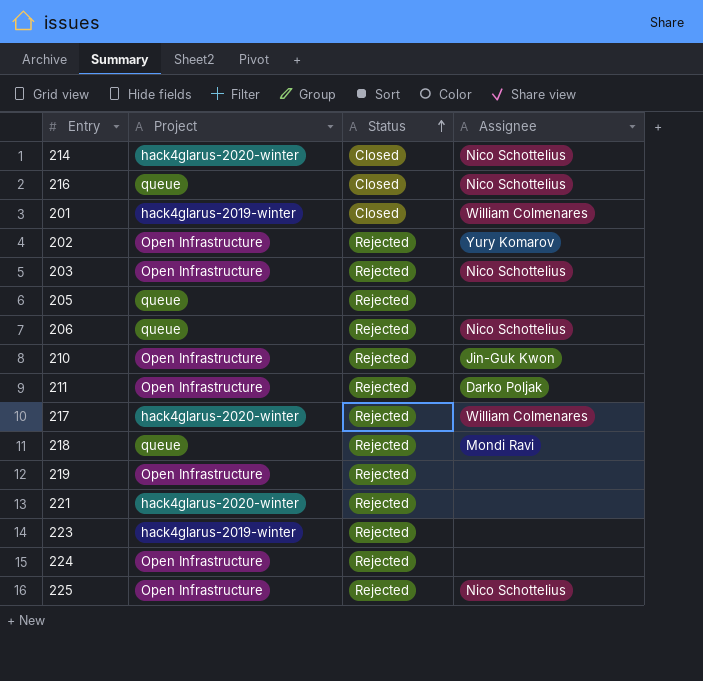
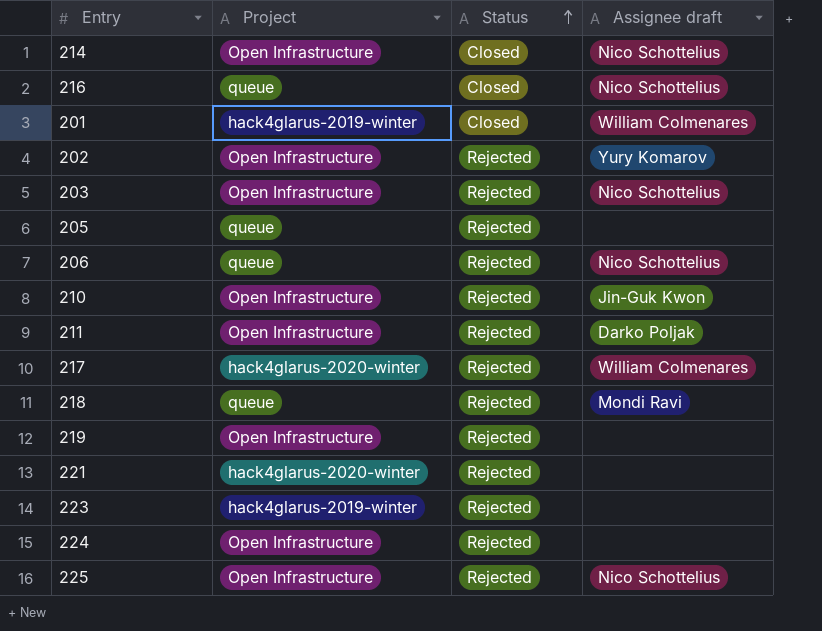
column name: Assignee -> Assignee draft
214 | Project: hack4glarus-2020-winter -> Open Infrastructure

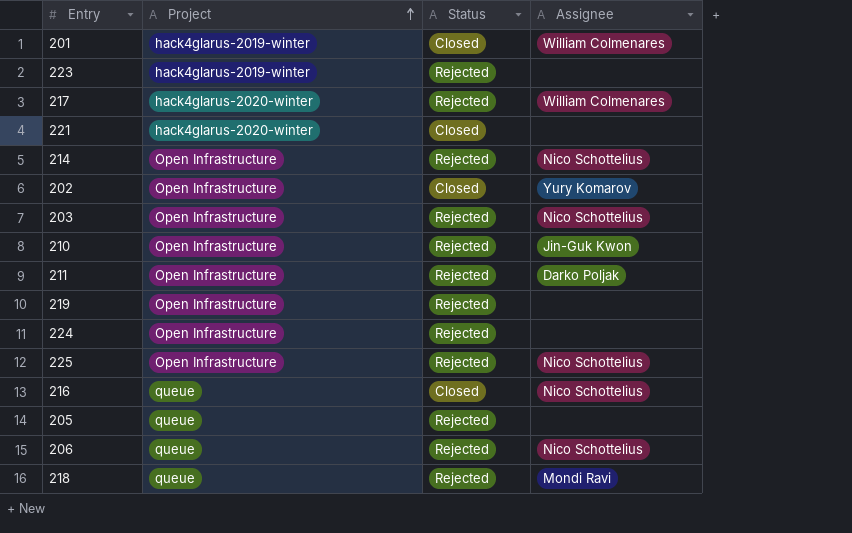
row order: Status ascending -> Project ascending
column name: Assignee draft -> Assignee
221 | Status: Rejected -> Closed
214 | Status: Closed -> Rejected
202 | Status: Rejected -> Closed

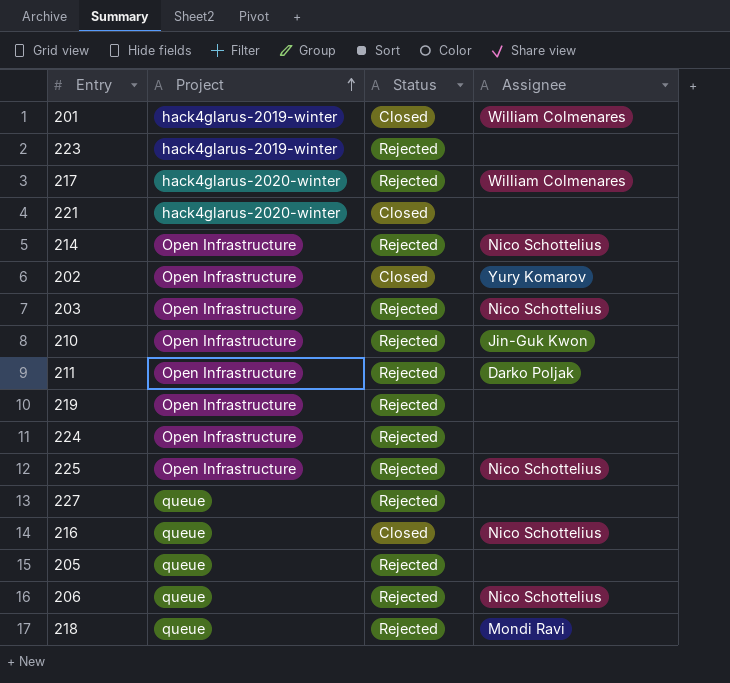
row 227: none -> queue | Rejected | none

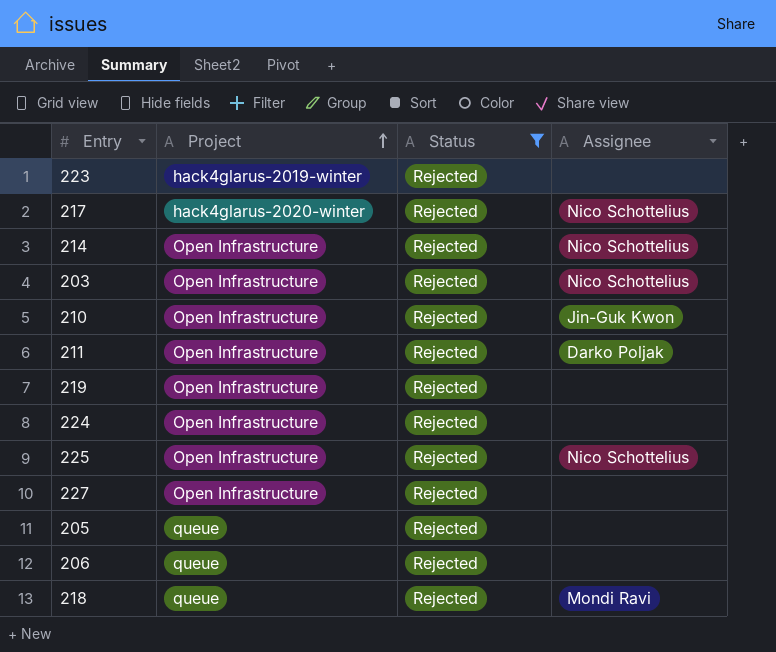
filter: none -> Status = Rejected
217 | Assignee: William Colmenares -> Nico Schottelius
227 | Project: queue -> Open Infrastructure
206 | Assignee: Nico Schottelius -> none

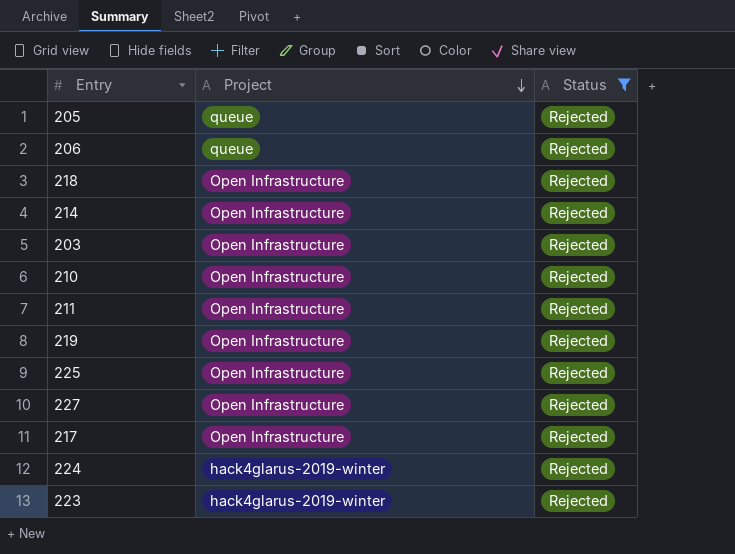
row order: Project ascending -> Project descending
column Assignee | position: 4 -> none
218 | Project: queue -> Open Infrastructure
217 | Project: hack4glarus-2020-winter -> Open Infrastructure
224 | Project: Open Infrastructure -> hack4glarus-2019-winter

